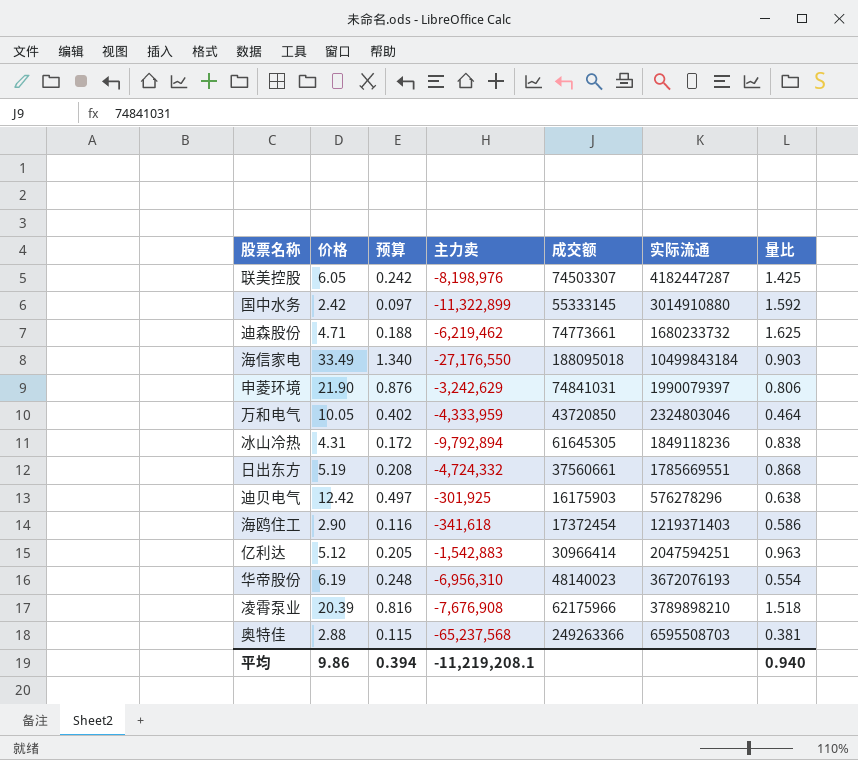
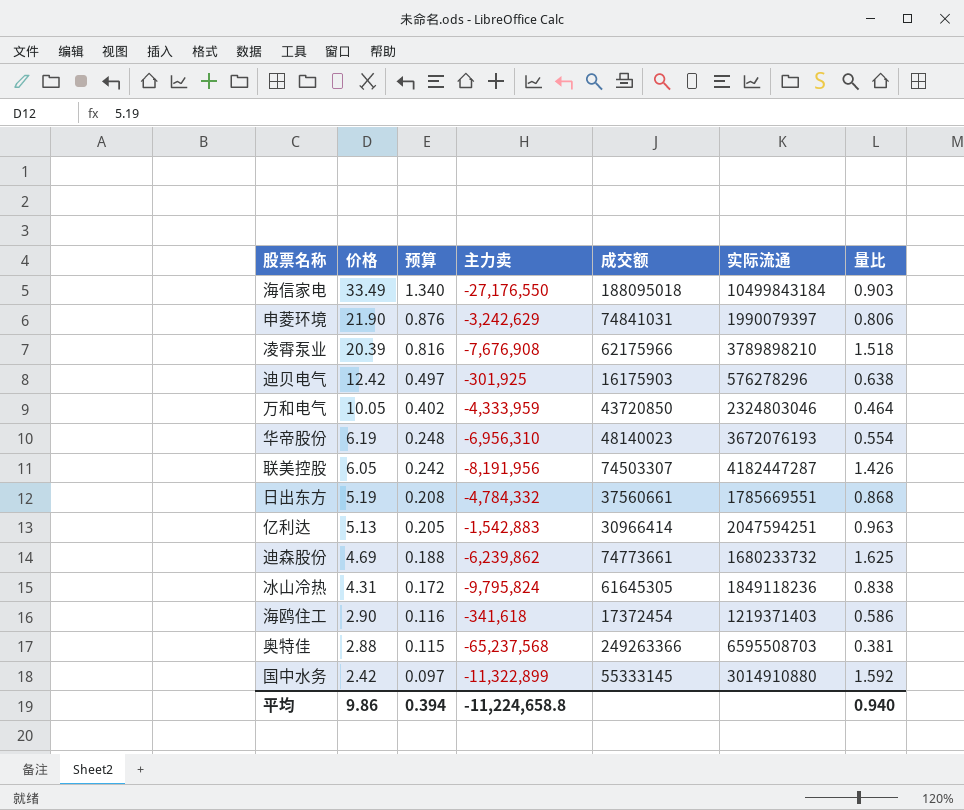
row order: none -> 价格 descending
联美控股 | 主力卖: -8,198,976 -> -8,191,956
联美控股 | 量比: 1.425 -> 1.426
日出东方 | 主力卖: -4,724,332 -> -4,784,332
亿利达 | 价格: 5.12 -> 5.13
迪森股份 | 价格: 4.71 -> 4.69
迪森股份 | 主力卖: -6,219,462 -> -6,239,862
冰山冷热 | 主力卖: -9,792,894 -> -9,795,824
平均 | 主力卖: -11,219,208.1 -> -11,224,658.8

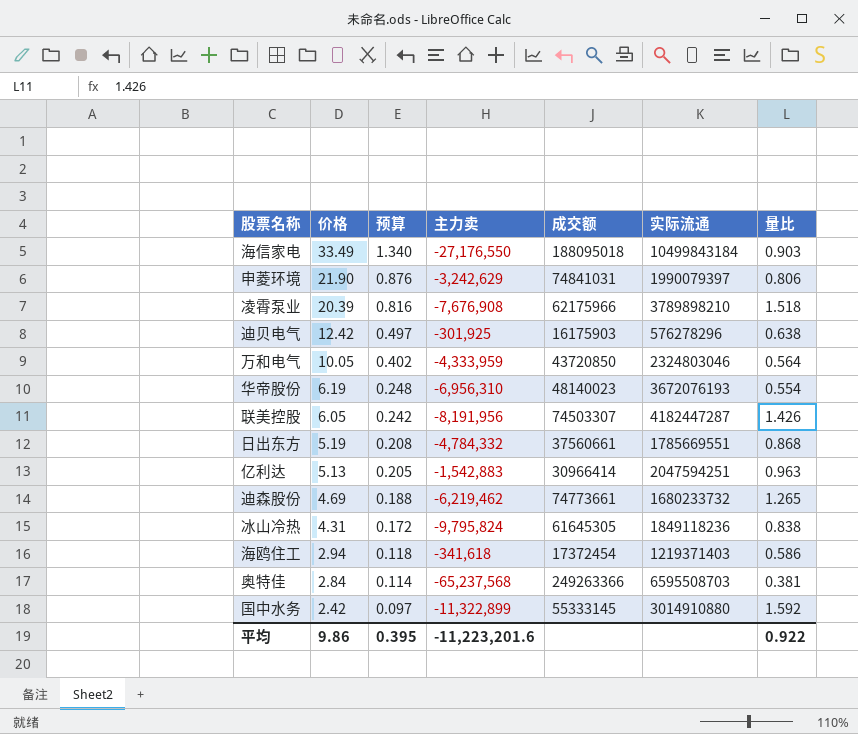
万和电气 | 量比: 0.464 -> 0.564
迪森股份 | 主力卖: -6,239,862 -> -6,219,462
迪森股份 | 量比: 1.625 -> 1.265
海鸥住工 | 价格: 2.90 -> 2.94
海鸥住工 | 预算: 0.116 -> 0.118
奥特佳 | 价格: 2.88 -> 2.84
奥特佳 | 预算: 0.115 -> 0.114
平均 | 预算: 0.394 -> 0.395
平均 | 主力卖: -11,224,658.8 -> -11,223,201.6
平均 | 量比: 0.940 -> 0.922

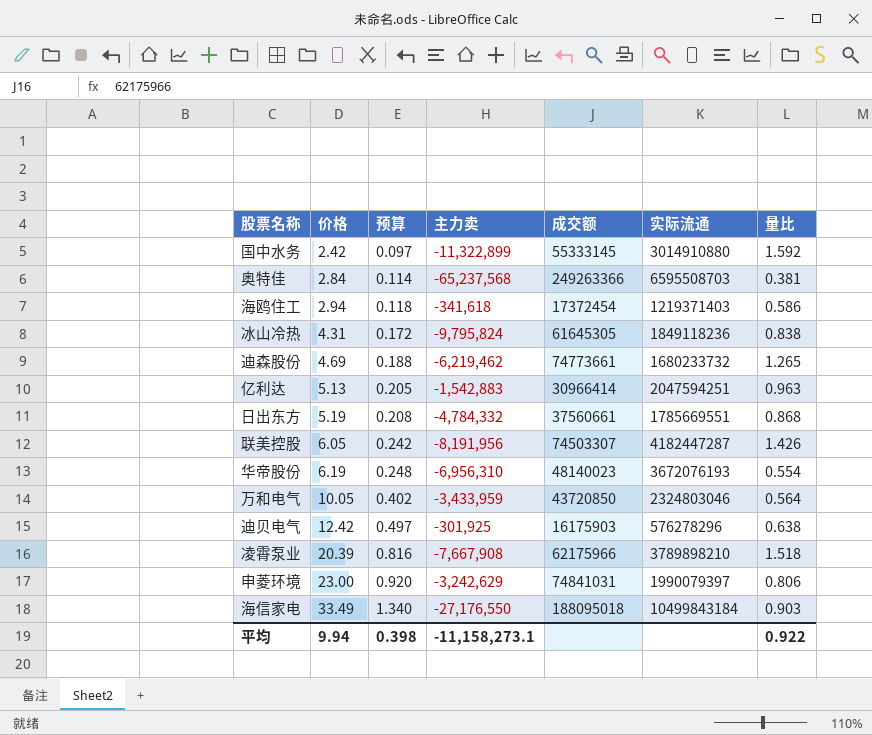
row order: 价格 descending -> 价格 ascending
万和电气 | 主力卖: -4,333,959 -> -3,433,959
凌霄泵业 | 主力卖: -7,676,908 -> -7,667,908
申菱环境 | 价格: 21.90 -> 23.00
申菱环境 | 预算: 0.876 -> 0.920
平均 | 价格: 9.86 -> 9.94
平均 | 预算: 0.395 -> 0.398
平均 | 主力卖: -11,223,201.6 -> -11,158,273.1

